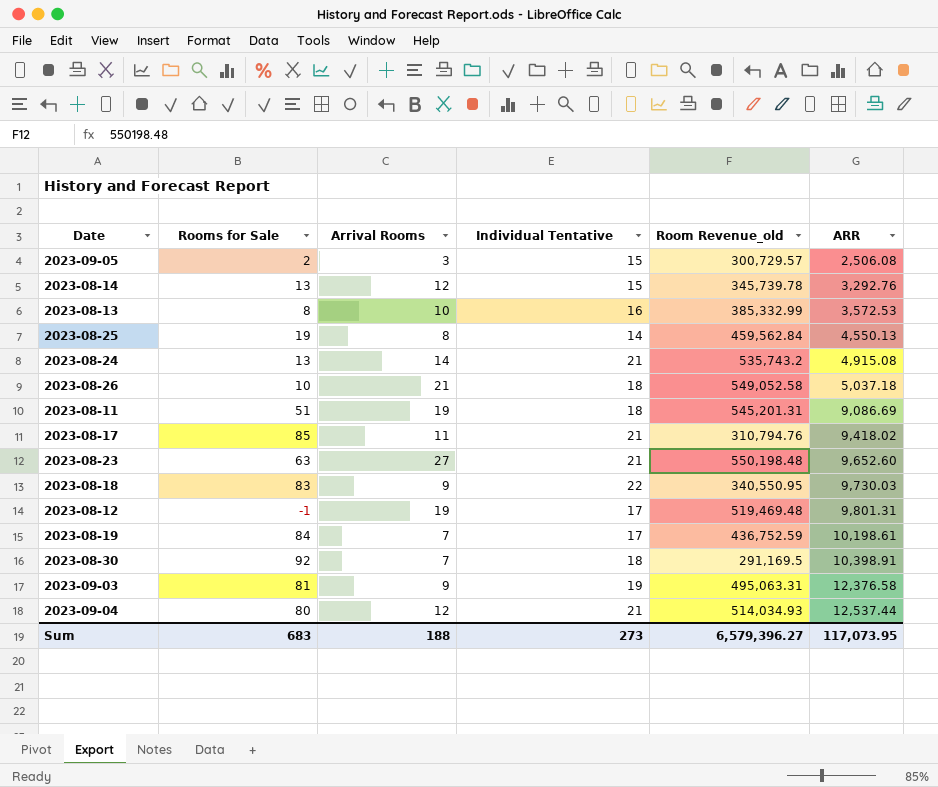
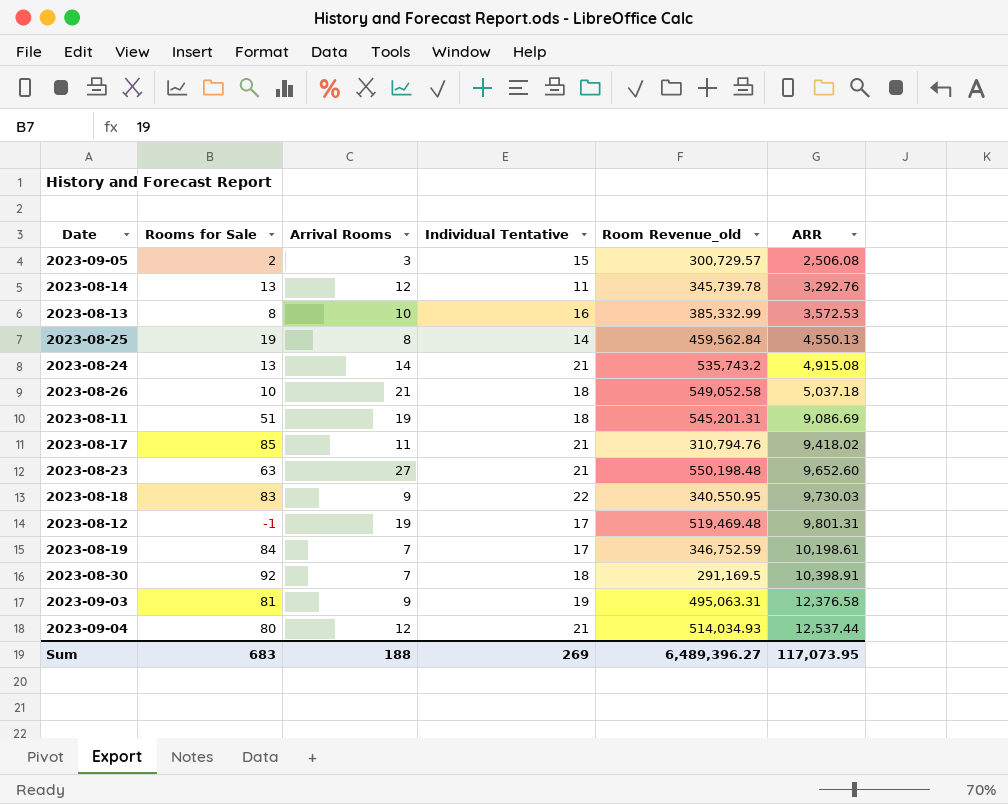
2023-08-14 | Individual Tentative: 15 -> 11
2023-08-19 | Room Revenue_old: 436,752.59 -> 346,752.59
Sum | Individual Tentative: 273 -> 269
Sum | Room Revenue_old: 6,579,396.27 -> 6,489,396.27

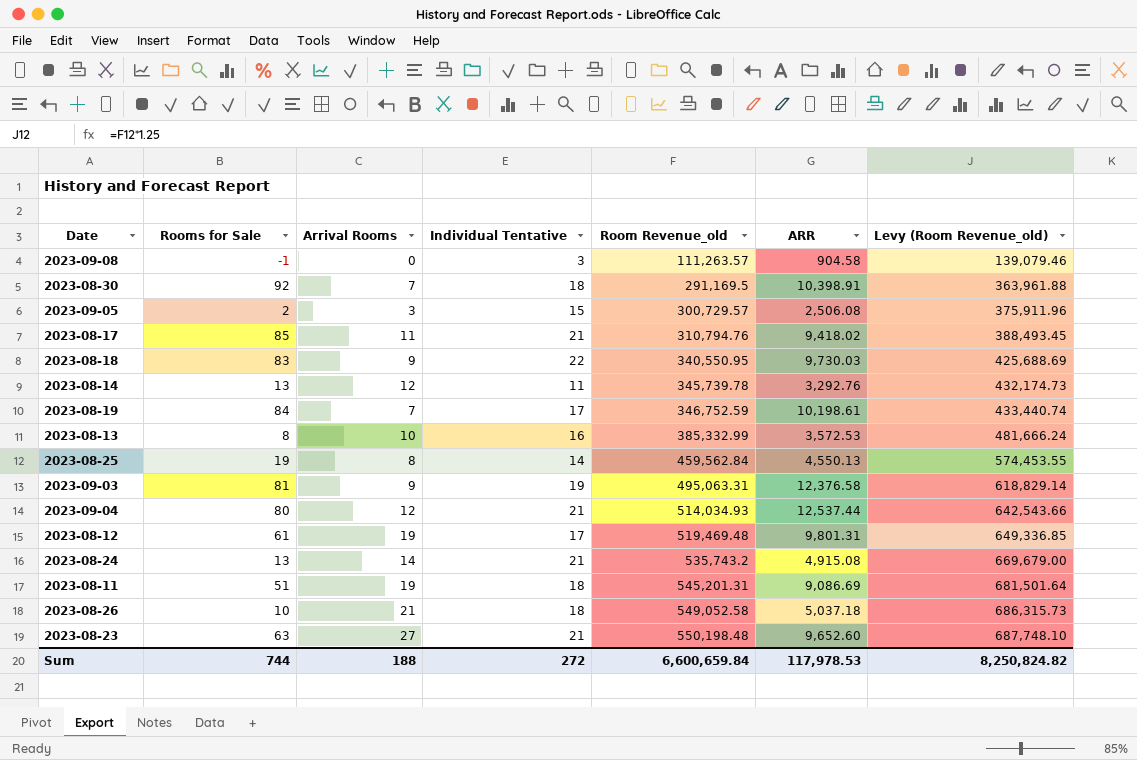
row order: ARR ascending -> Room Revenue_old ascending
column Levy (Room Revenue_old) | formula: none -> [Room Revenue_old] * 1.25
row 2023-09-08: none -> -1 | 0 | 3 | 111,263.57 | 904.58 | 139,079.46
2023-08-12 | Rooms for Sale: -1 -> 61
Sum | Rooms for Sale: 683 -> 744
Sum | Individual Tentative: 269 -> 272
Sum | Room Revenue_old: 6,489,396.27 -> 6,600,659.84
Sum | ARR: 117,073.95 -> 117,978.53

